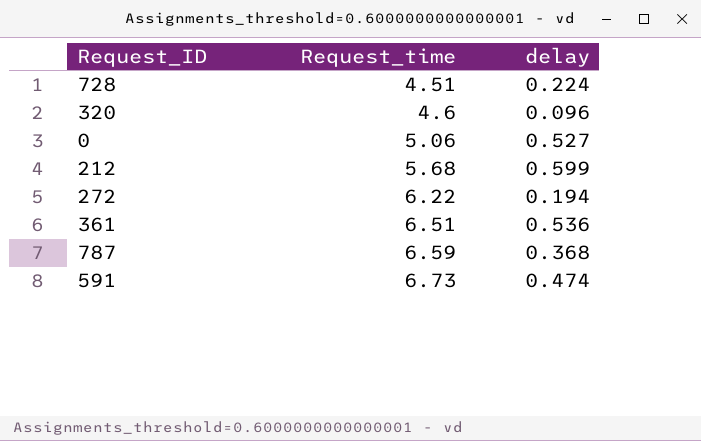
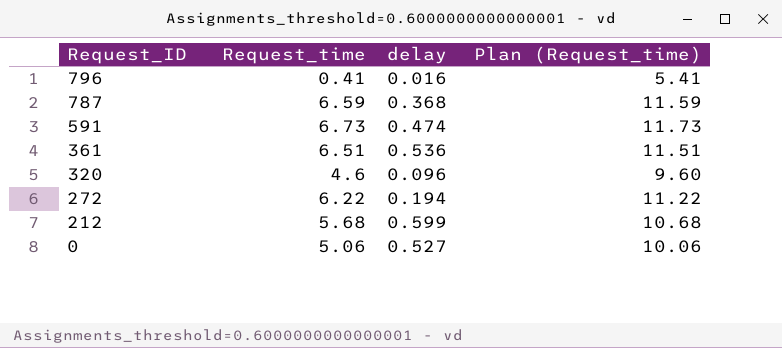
row order: Request_time ascending -> Request_ID descending
column Plan (Request_time) | formula: none -> [Request_time] + 5
row 728: 4.51 | 0.224 -> none
row 796: none -> 0.41 | 0.016 | 5.41

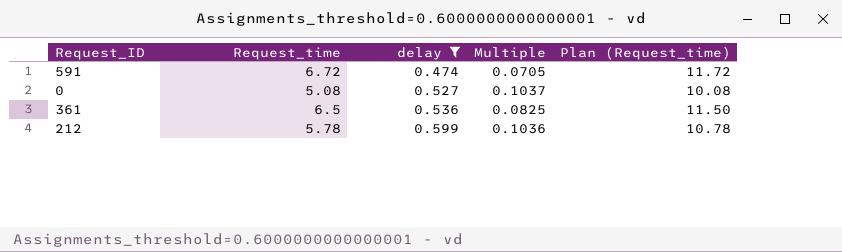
filter: none -> delay >= 0.474
row order: Request_ID descending -> delay ascending
column Multiple | formula: none -> [delay] / [Request_time]
591 | Request_time: 6.73 -> 6.72
591 | Plan (Request_time): 11.73 -> 11.72
0 | Request_time: 5.06 -> 5.08
0 | Plan (Request_time): 10.06 -> 10.08
361 | Request_time: 6.51 -> 6.5
361 | Plan (Request_time): 11.51 -> 11.50
212 | Request_time: 5.68 -> 5.78
212 | Plan (Request_time): 10.68 -> 10.78

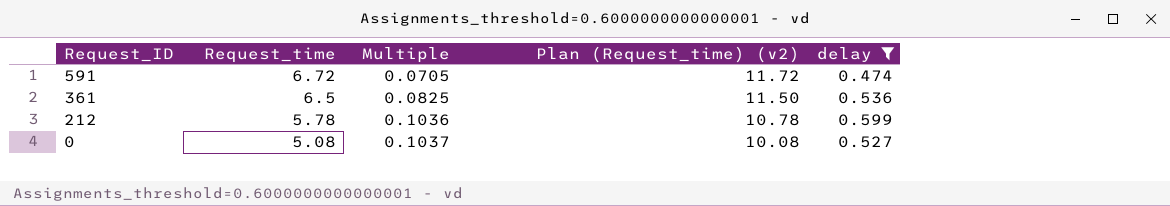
row order: delay ascending -> Request_ID descending
column name: Plan (Request_time) -> Plan (Request_time) (v2)
column delay | position: 3 -> 5

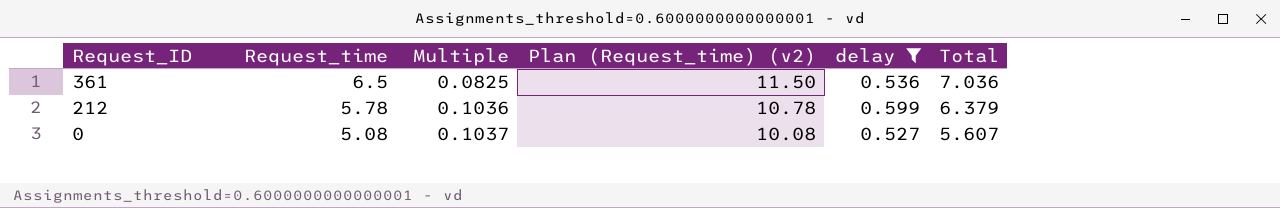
column Total | formula: none -> [Request_time] + [delay]
row 591: 6.72 | 0.0705 | 11.72 | 0.474 -> none

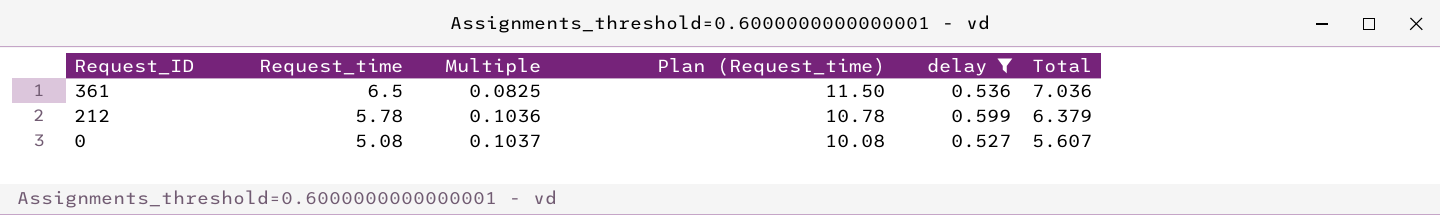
column name: Plan (Request_time) (v2) -> Plan (Request_time)

